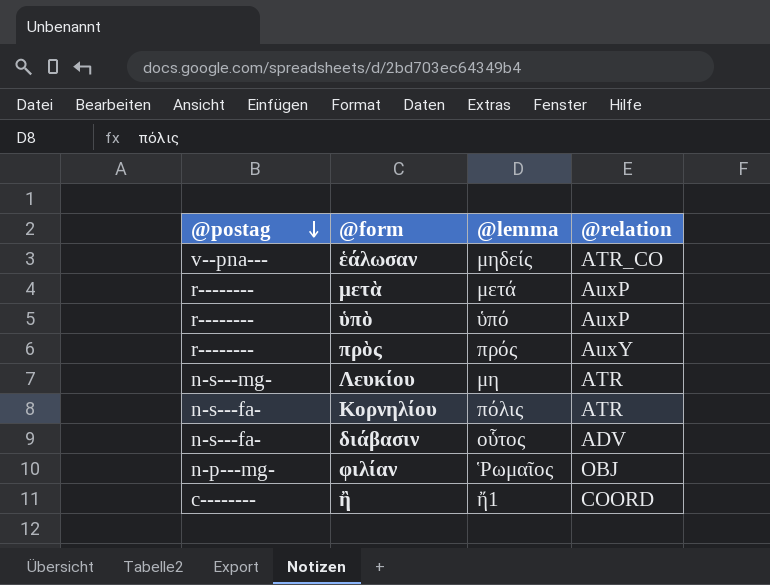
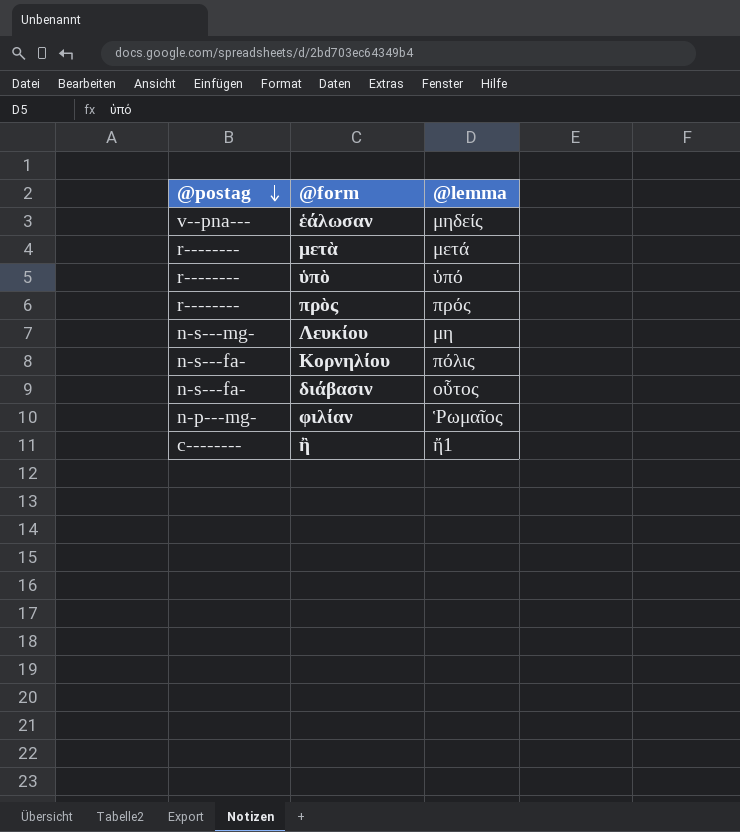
column @relation | position: 4 -> none

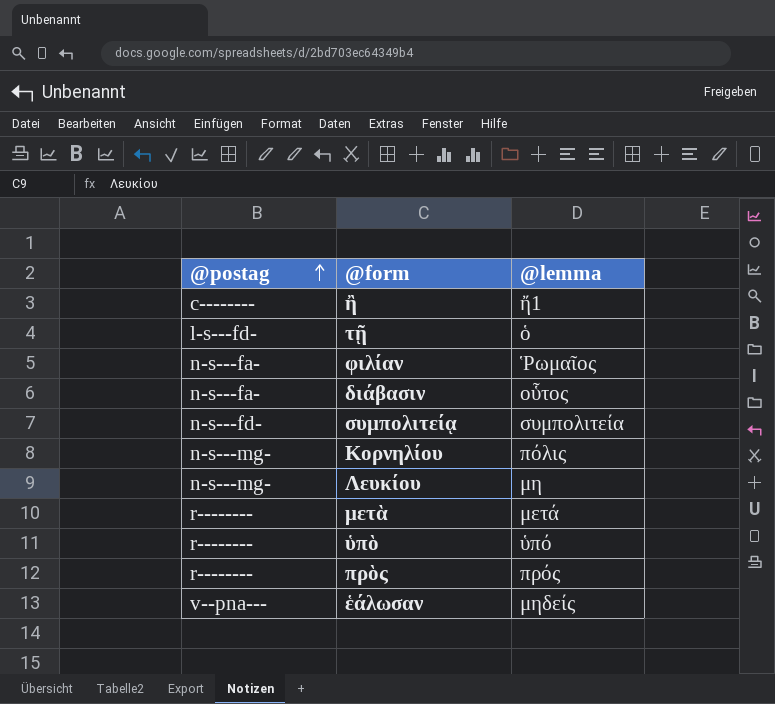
row order: @postag descending -> @postag ascending
row τῇ: none -> l-s---fd- | ὁ
φιλίαν | @postag: n-p---mg- -> n-s---fa-
row συμπολιτείᾳ: none -> n-s---fd- | συμπολιτεία
Κορνηλίου | @postag: n-s---fa- -> n-s---mg-

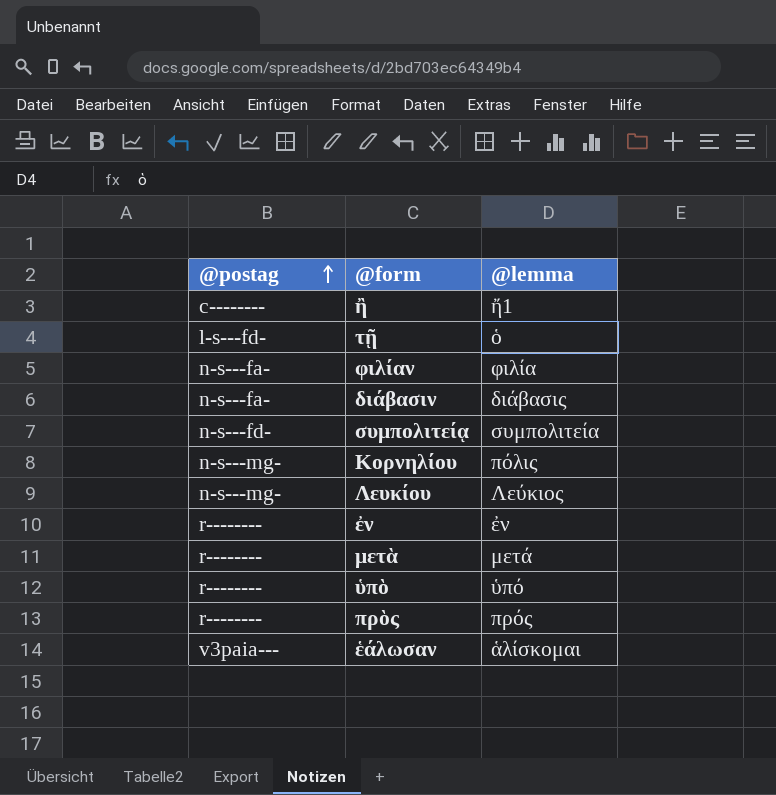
φιλίαν | @lemma: Ῥωμαῖος -> φιλία
διάβασιν | @lemma: οὗτος -> διάβασις
Λευκίου | @lemma: μη -> Λεύκιος
row ἐν: none -> r-------- | ἐν
ἑάλωσαν | @postag: v--pna--- -> v3paia---
ἑάλωσαν | @lemma: μηδείς -> ἁλίσκομαι

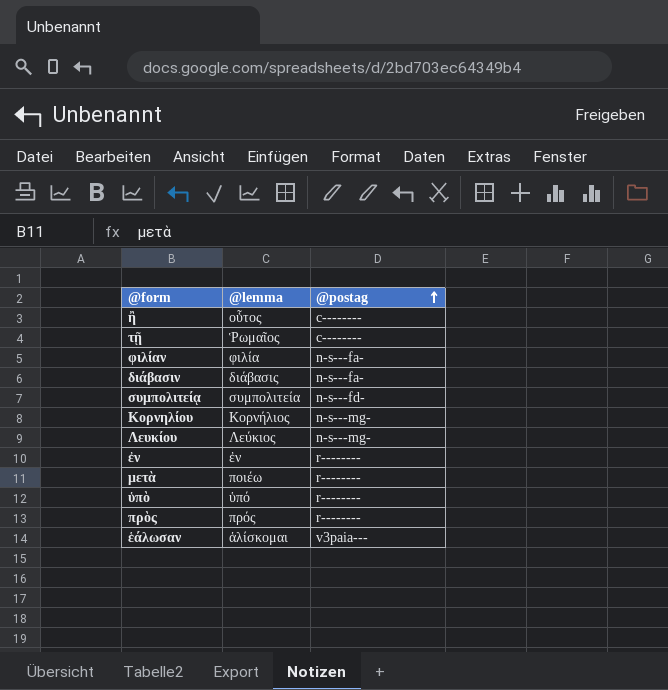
column @postag | position: 1 -> 3
ἢ | @lemma: ἤ1 -> οὗτος
τῇ | @lemma: ὁ -> Ῥωμαῖος
τῇ | @postag: l-s---fd- -> c--------
Κορνηλίου | @lemma: πόλις -> Κορνήλιος
μετὰ | @lemma: μετά -> ποιέω

